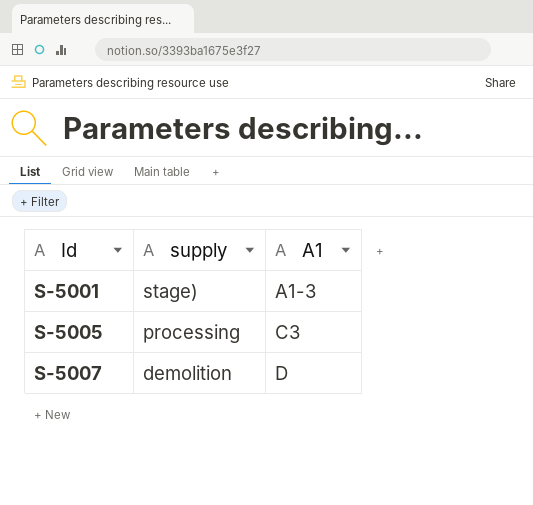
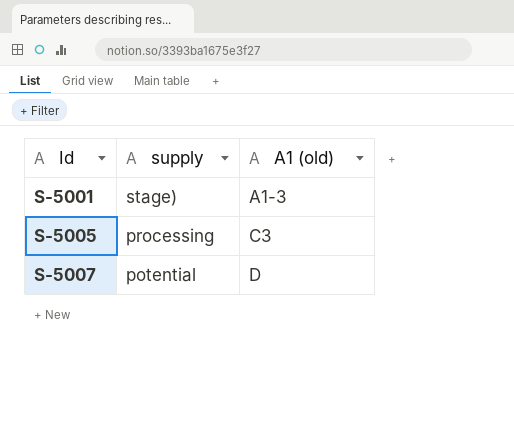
column name: A1 -> A1 (old)
S-5007 | supply: demolition -> potential

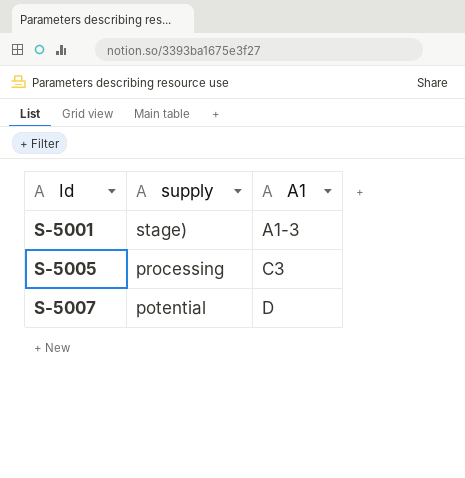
column name: A1 (old) -> A1

